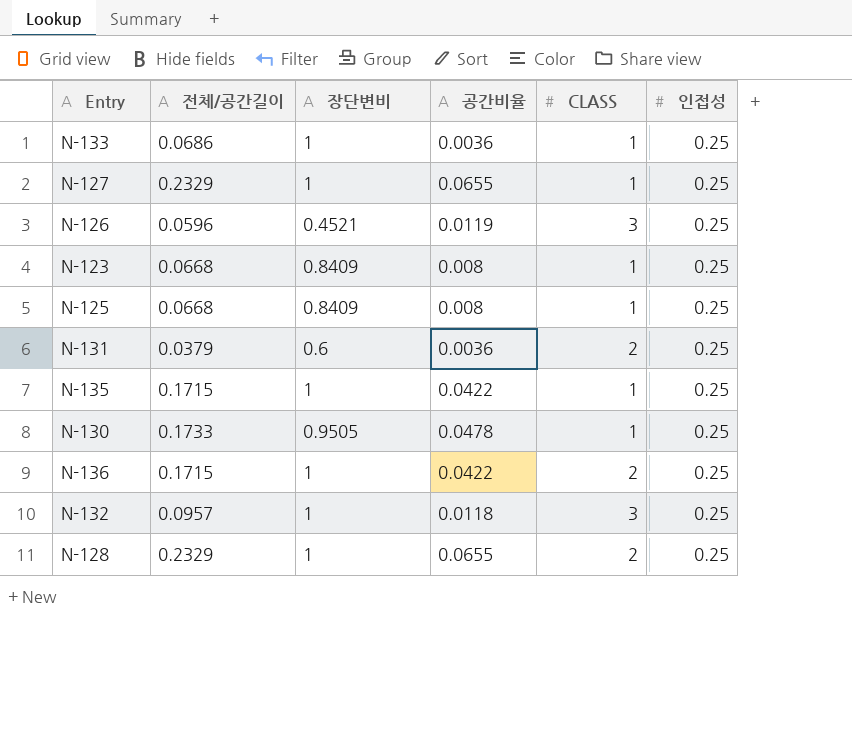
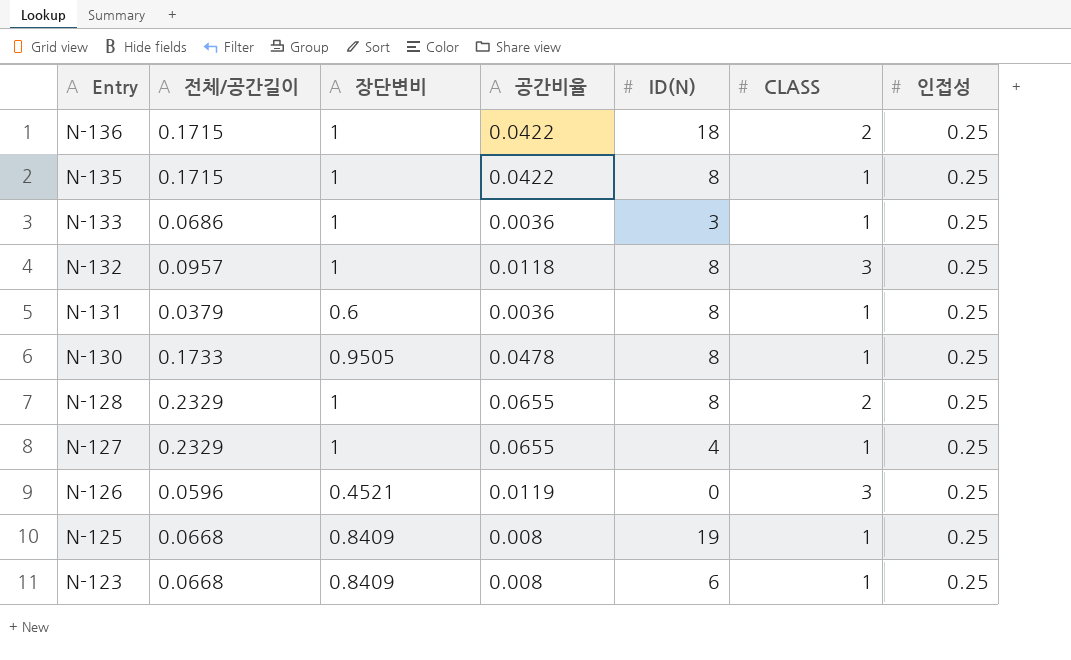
row order: none -> Entry descending
column ID(N) | position: none -> 5
N-131 | CLASS: 2 -> 1

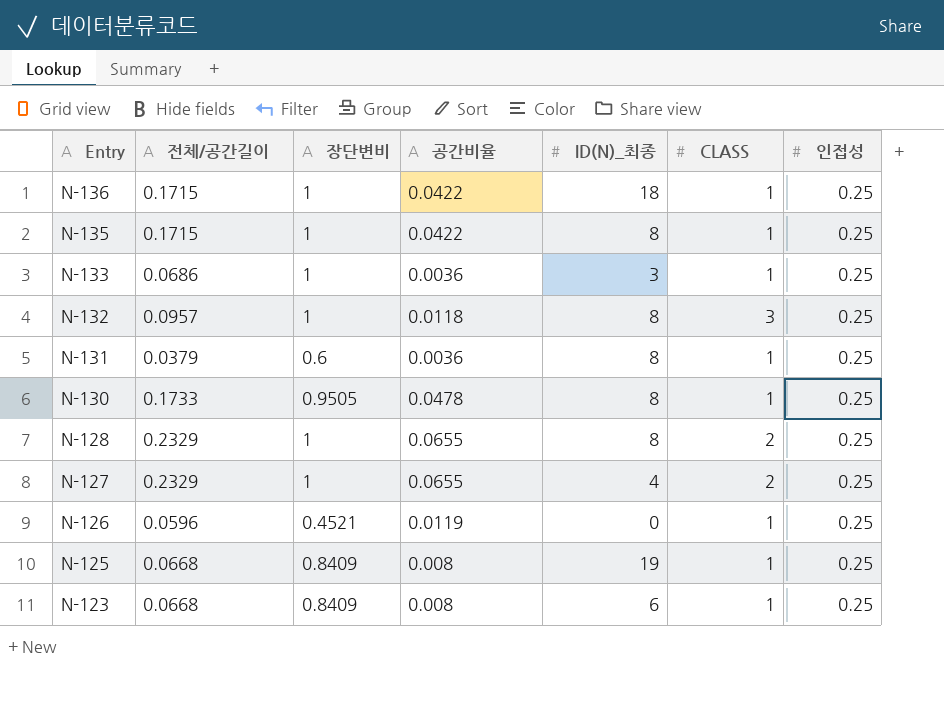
column name: ID(N) -> ID(N)_최종
N-136 | CLASS: 2 -> 1
N-127 | CLASS: 1 -> 2
N-126 | CLASS: 3 -> 1

